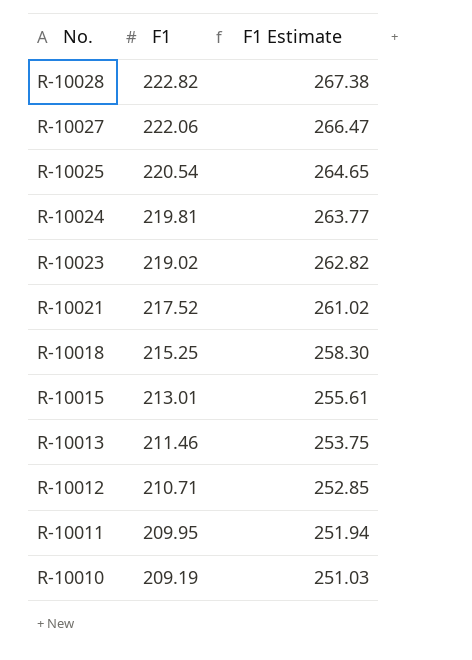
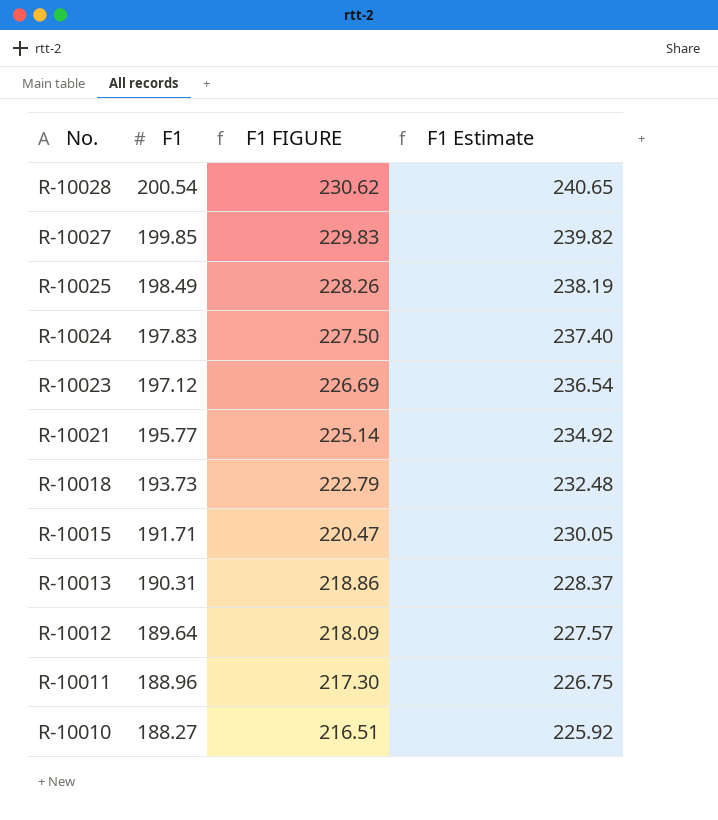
column F1 FIGURE | formula: none -> [F1] * 1.15
R-10028 | F1: 222.82 -> 200.54
R-10028 | F1 Estimate: 267.38 -> 240.65
R-10027 | F1: 222.06 -> 199.85
R-10027 | F1 Estimate: 266.47 -> 239.82
R-10025 | F1: 220.54 -> 198.49
R-10025 | F1 Estimate: 264.65 -> 238.19
R-10024 | F1: 219.81 -> 197.83
R-10024 | F1 Estimate: 263.77 -> 237.40
R-10023 | F1: 219.02 -> 197.12
R-10023 | F1 Estimate: 262.82 -> 236.54
R-10021 | F1: 217.52 -> 195.77
R-10021 | F1 Estimate: 261.02 -> 234.92
R-10018 | F1: 215.25 -> 193.73
R-10018 | F1 Estimate: 258.30 -> 232.48
R-10015 | F1: 213.01 -> 191.71
R-10015 | F1 Estimate: 255.61 -> 230.05
R-10013 | F1: 211.46 -> 190.31
R-10013 | F1 Estimate: 253.75 -> 228.37
R-10012 | F1: 210.71 -> 189.64
R-10012 | F1 Estimate: 252.85 -> 227.57
R-10011 | F1: 209.95 -> 188.96
R-10011 | F1 Estimate: 251.94 -> 226.75
R-10010 | F1: 209.19 -> 188.27
R-10010 | F1 Estimate: 251.03 -> 225.92

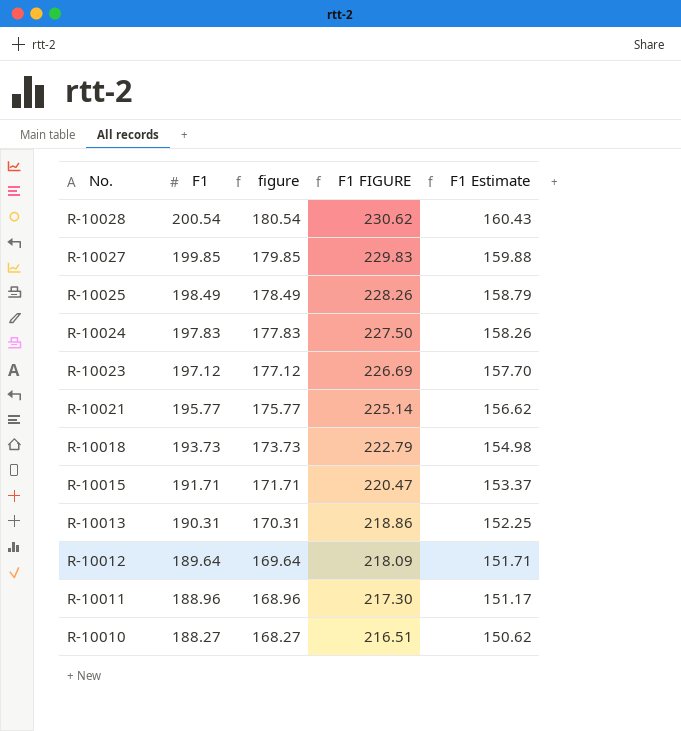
column figure | formula: none -> [F1] - 20
column F1 Estimate | formula: [F1] * 1.2 -> [F1] * 0.8

